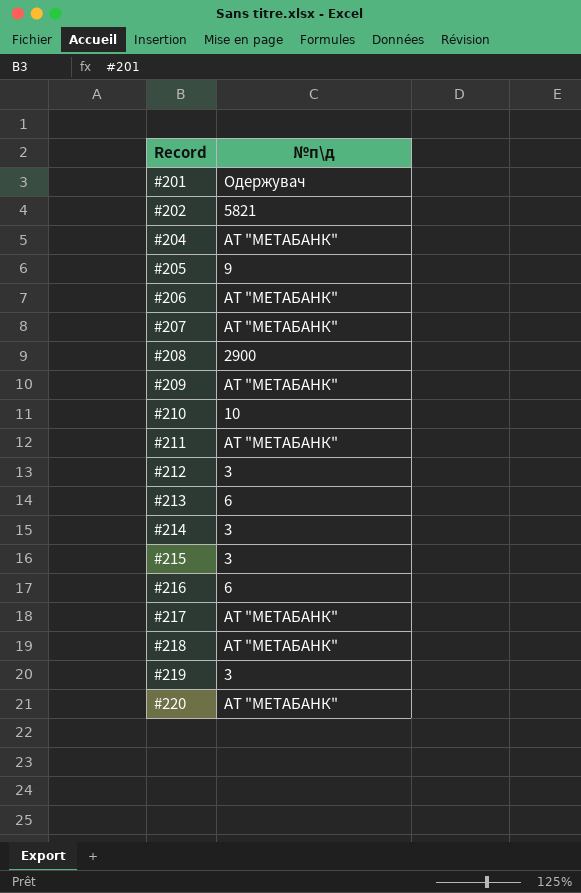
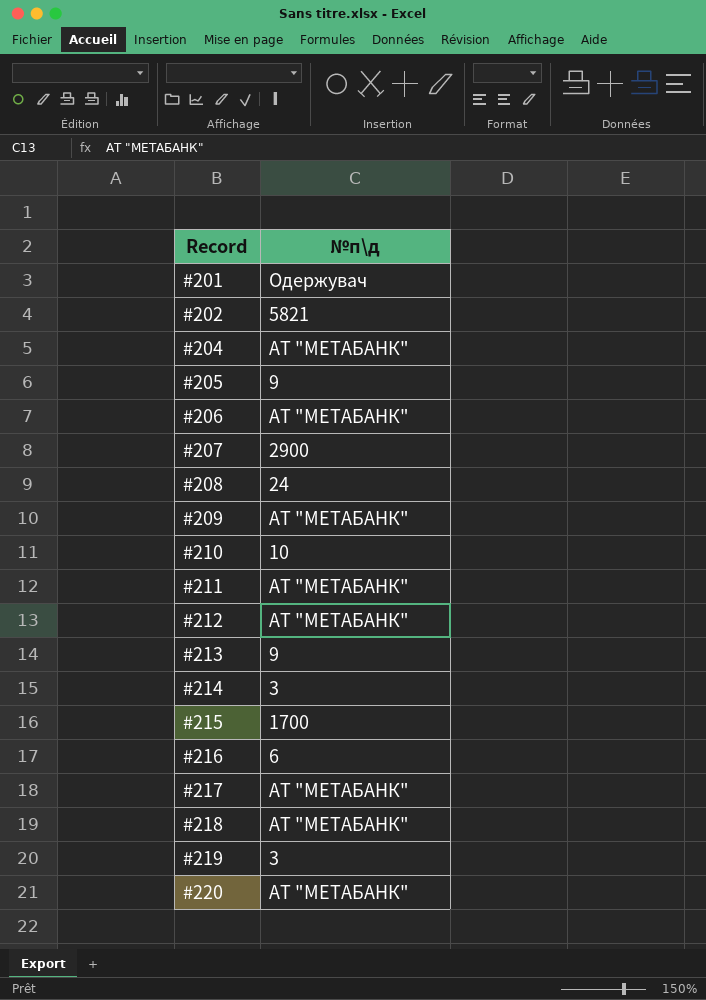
#207 | №п\д: АТ "МЕТАБАНК" -> 2900
#208 | №п\д: 2900 -> 24
#212 | №п\д: 3 -> АТ "МЕТАБАНК"
#213 | №п\д: 6 -> 9
#215 | №п\д: 3 -> 1700

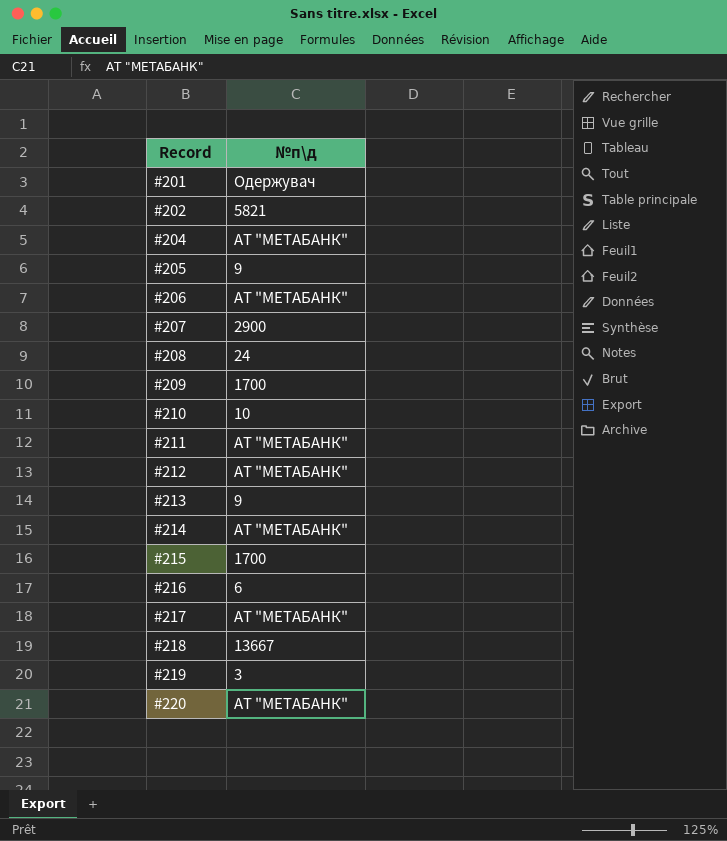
#209 | №п\д: АТ "МЕТАБАНК" -> 1700
#214 | №п\д: 3 -> АТ "МЕТАБАНК"
#218 | №п\д: АТ "МЕТАБАНК" -> 13667

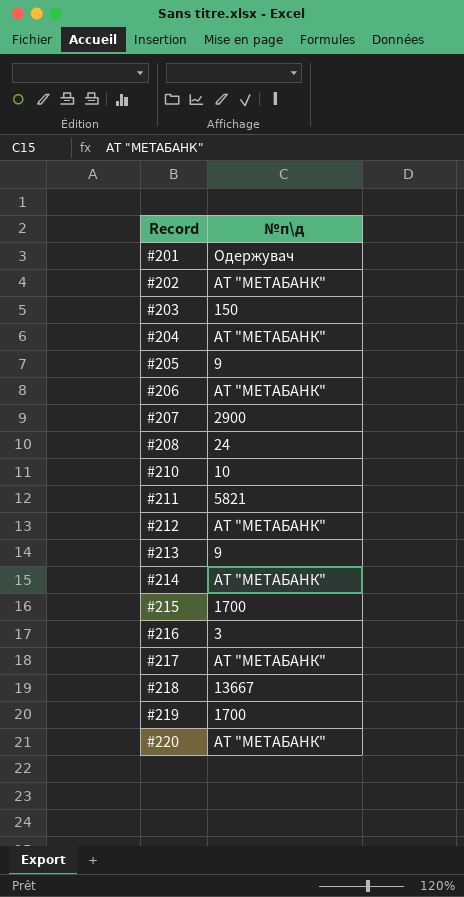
row #209: 1700 -> none
#202 | №п\д: 5821 -> АТ "МЕТАБАНК"
row #203: none -> 150
#211 | №п\д: АТ "МЕТАБАНК" -> 5821
#216 | №п\д: 6 -> 3
#219 | №п\д: 3 -> 1700

